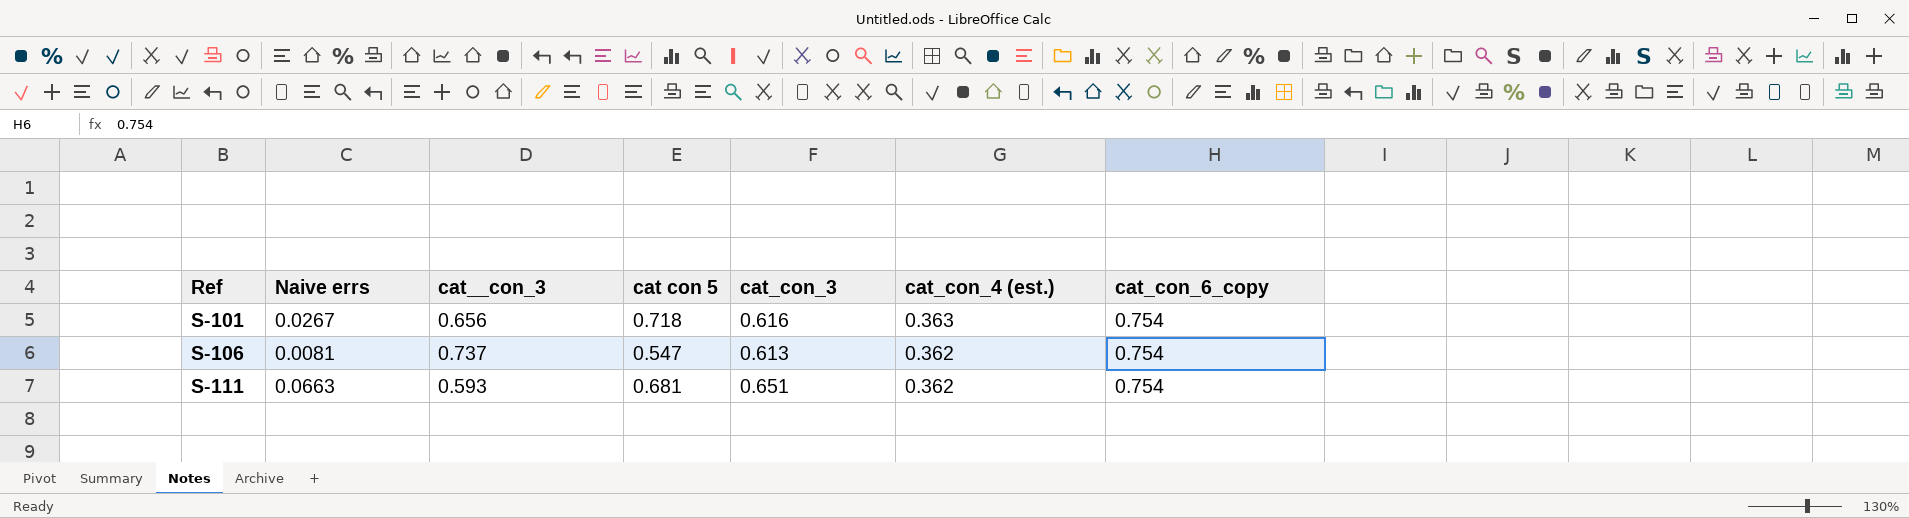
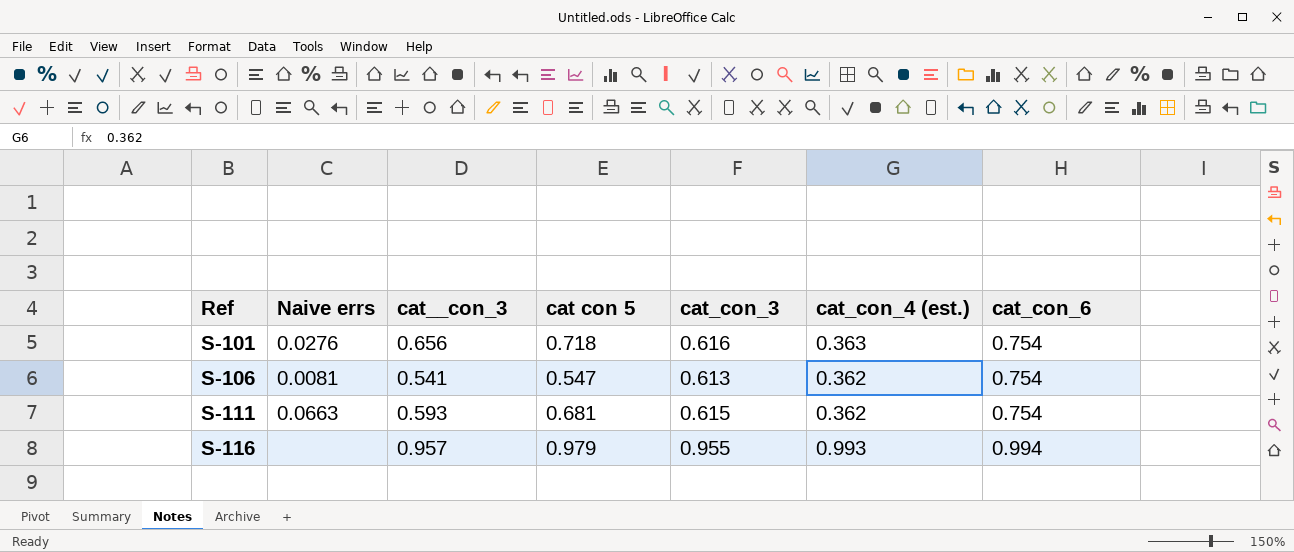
column name: cat_con_6_copy -> cat_con_6
S-101 | Naive errs: 0.0267 -> 0.0276
S-106 | cat__con_3: 0.737 -> 0.541
S-111 | cat_con_3: 0.651 -> 0.615
row S-116: none -> none | 0.957 | 0.979 | 0.955 | 0.993 | 0.994

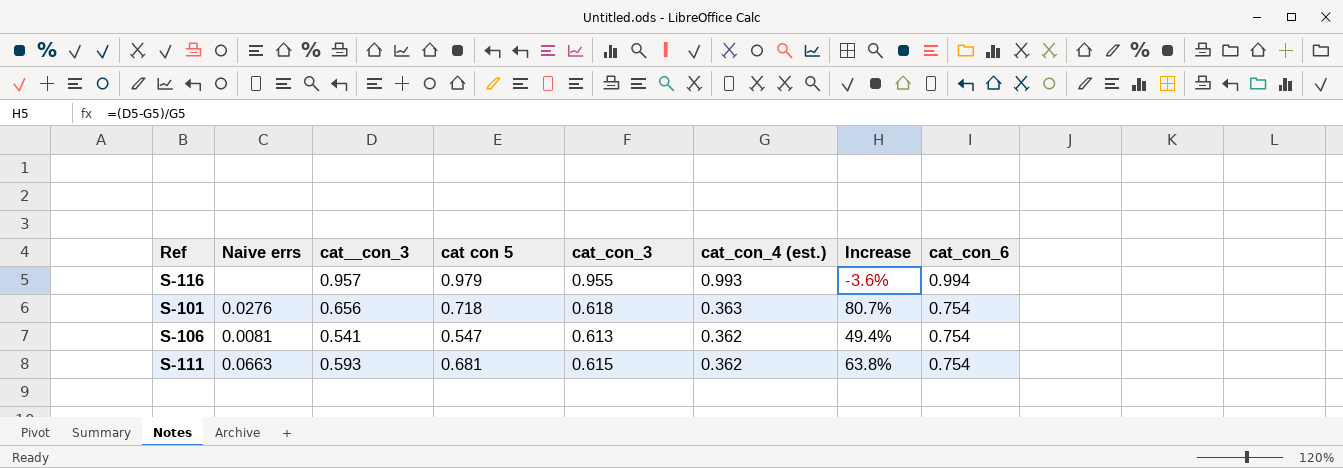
row order: Ref ascending -> cat_con_4 (est.) descending
column Increase | formula: none -> ([cat__con_3] - [cat_con_4 (est.)]) / [cat_con_4 (est.)]
S-101 | cat_con_3: 0.616 -> 0.618

